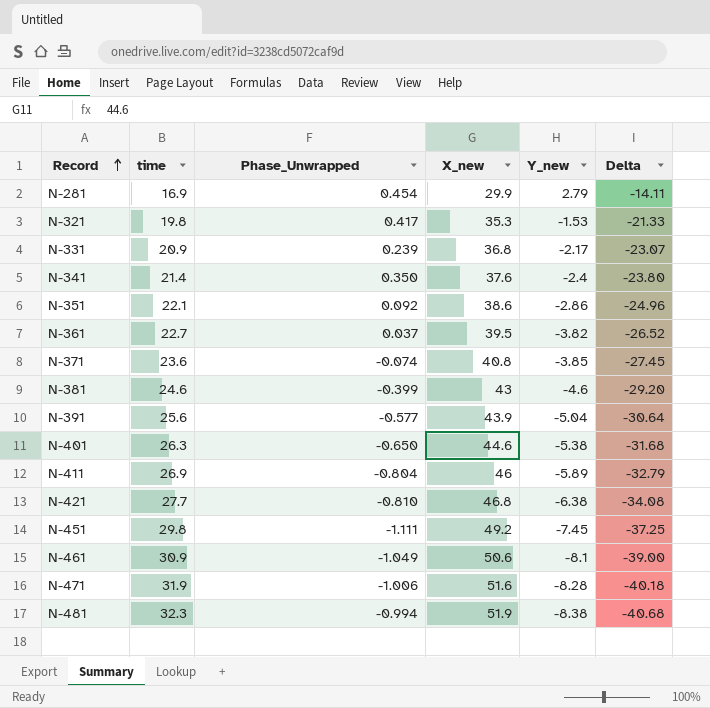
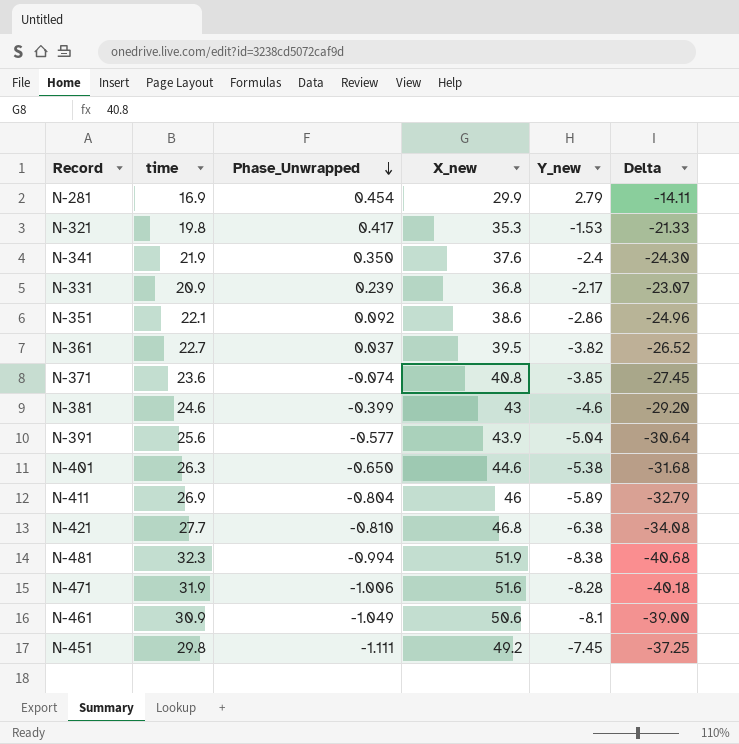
row order: Record ascending -> Phase_Unwrapped descending
N-341 | time: 21.4 -> 21.9
N-341 | Delta: -23.80 -> -24.30

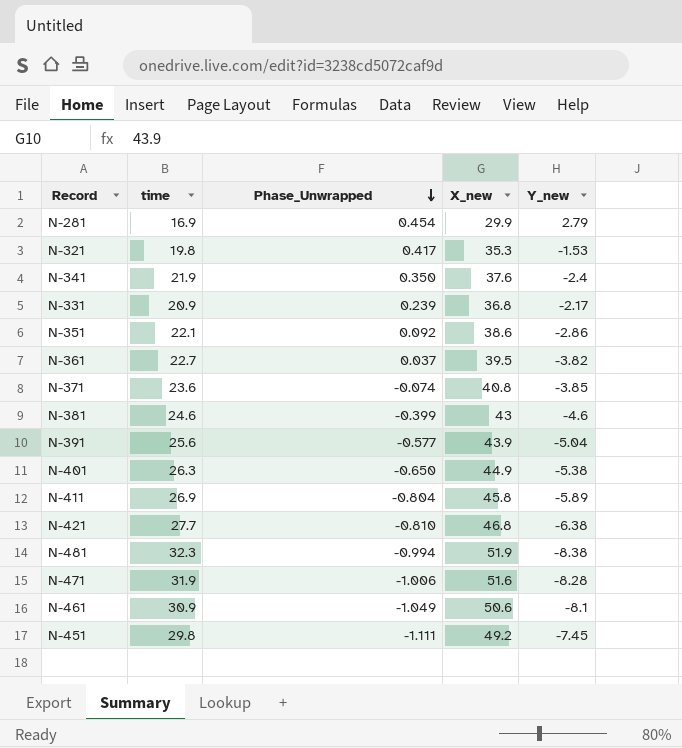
column Delta | formula: [Y_new] - [time] -> none
N-401 | X_new: 44.6 -> 44.9
N-411 | X_new: 46 -> 45.8

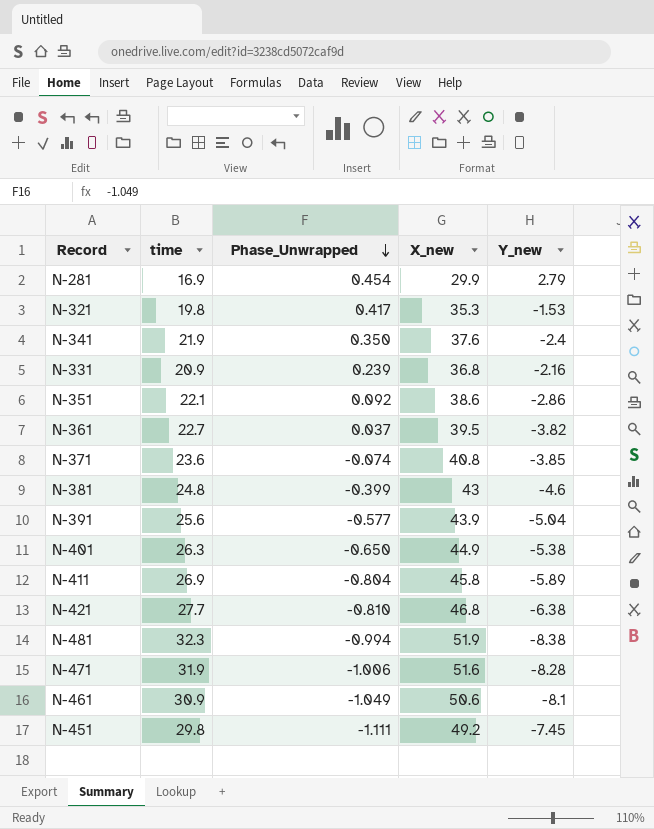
N-331 | Y_new: -2.17 -> -2.16
N-381 | time: 24.6 -> 24.8

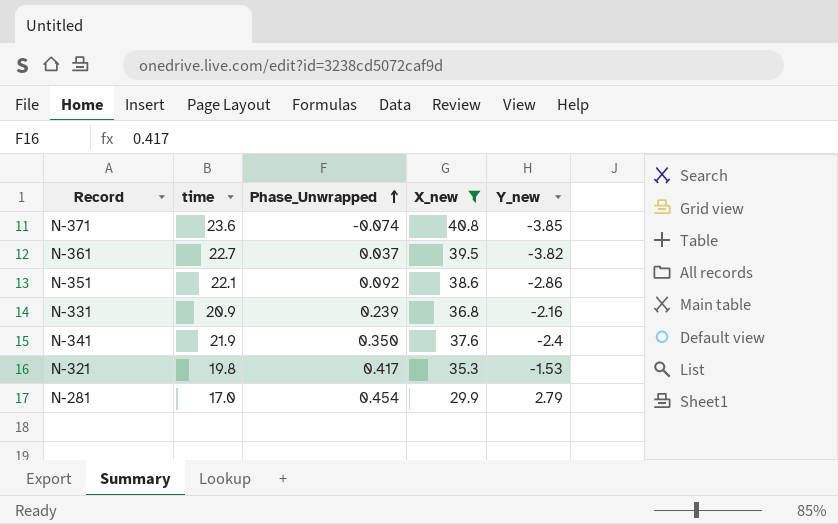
filter: none -> X_new <= 40.8
row order: Phase_Unwrapped descending -> Phase_Unwrapped ascending
N-281 | time: 16.9 -> 17.0

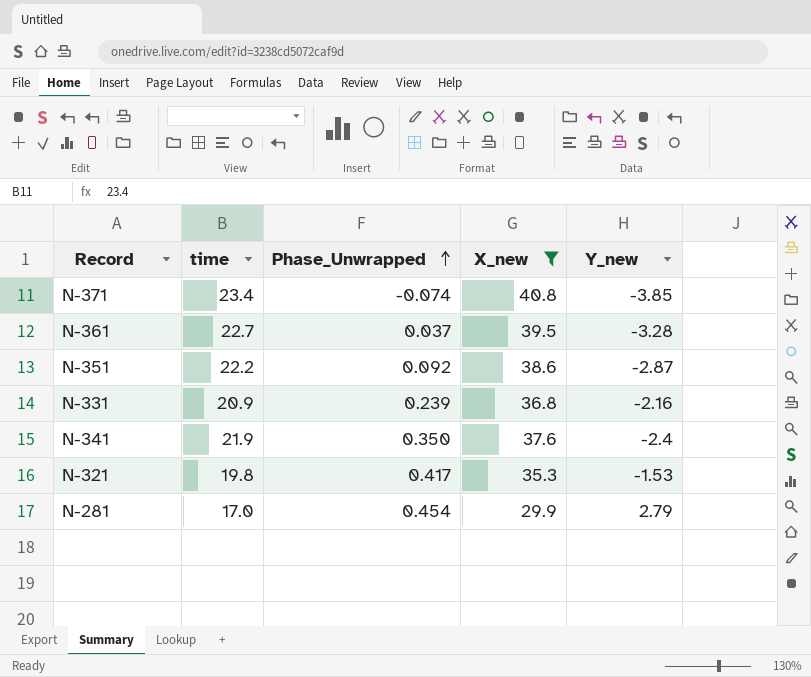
N-371 | time: 23.6 -> 23.4
N-361 | Y_new: -3.82 -> -3.28
N-351 | time: 22.1 -> 22.2
N-351 | Y_new: -2.86 -> -2.87

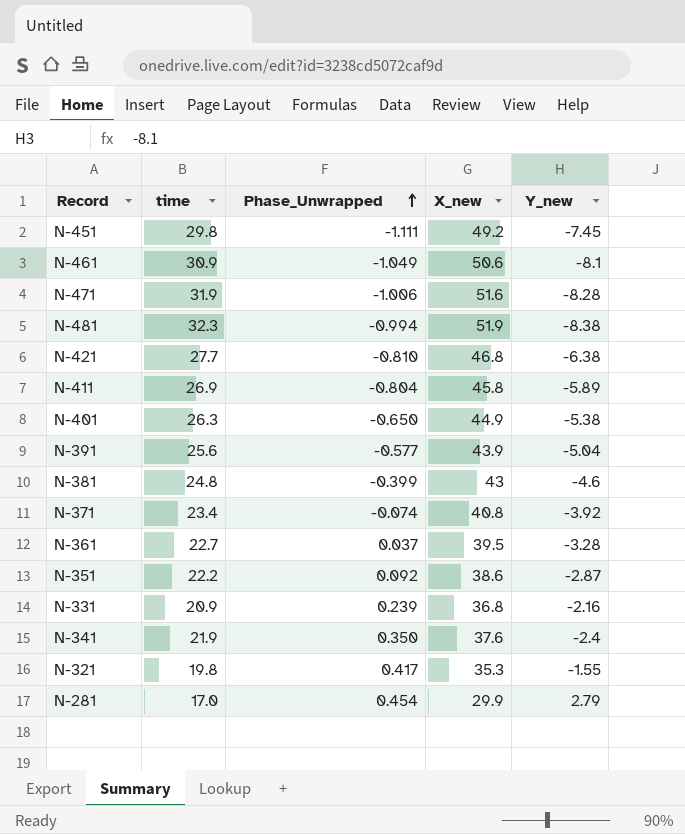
filter: X_new <= 40.8 -> none
N-371 | Y_new: -3.85 -> -3.92
N-321 | Y_new: -1.53 -> -1.55

